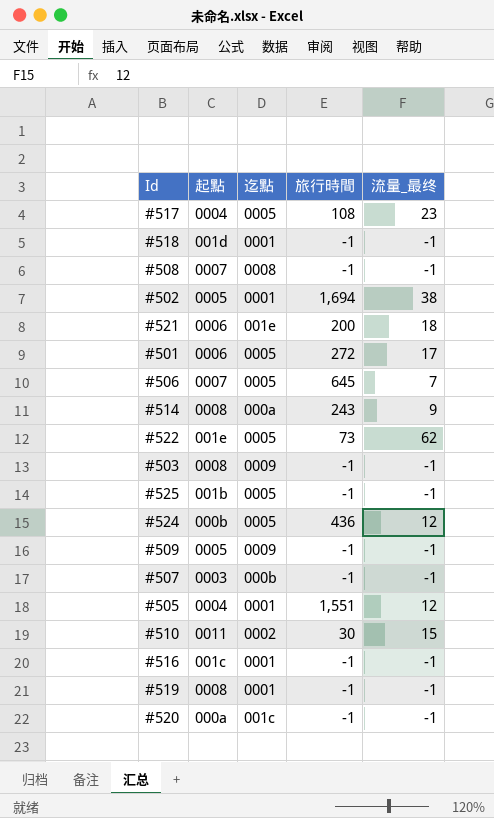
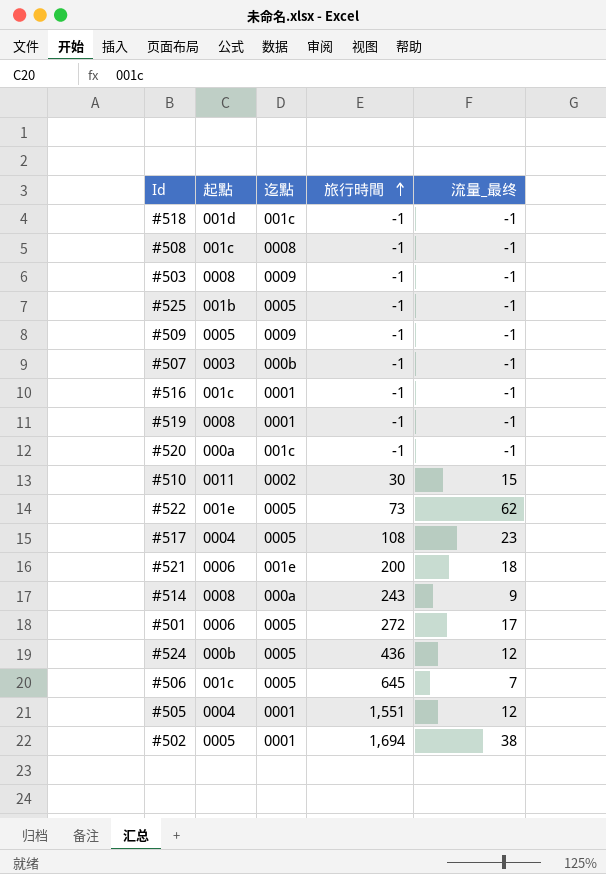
row order: none -> 旅行時間 ascending
#518 | 迄點: 0001 -> 001c
#508 | 起點: 0007 -> 001c
#506 | 起點: 0007 -> 001c

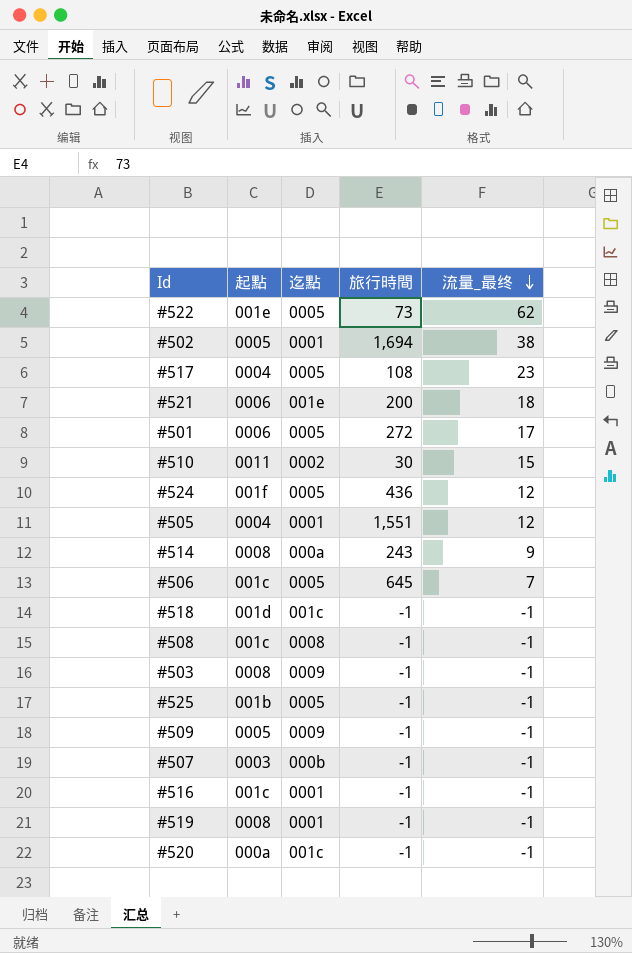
row order: 旅行時間 ascending -> 流量_最终 descending
#524 | 起點: 000b -> 001f

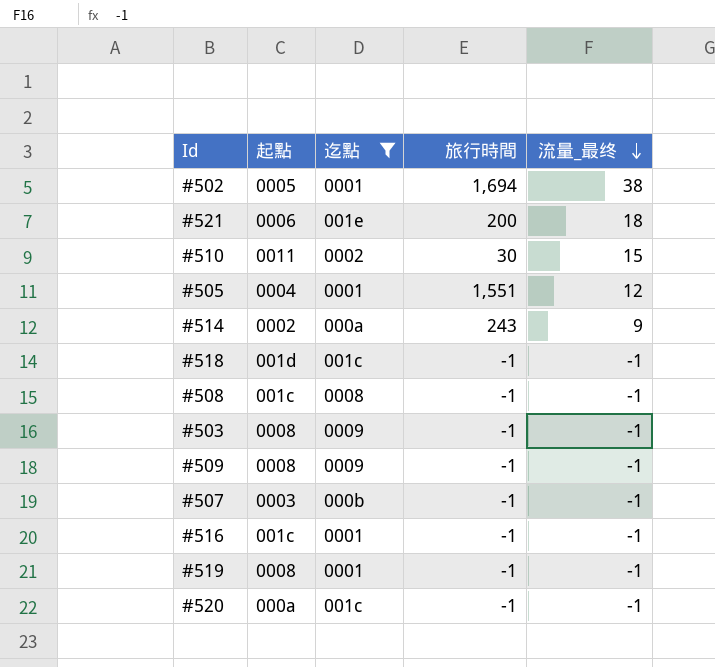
filter: none -> 迄點 != 0005
#514 | 起點: 0008 -> 0002
#509 | 起點: 0005 -> 0008

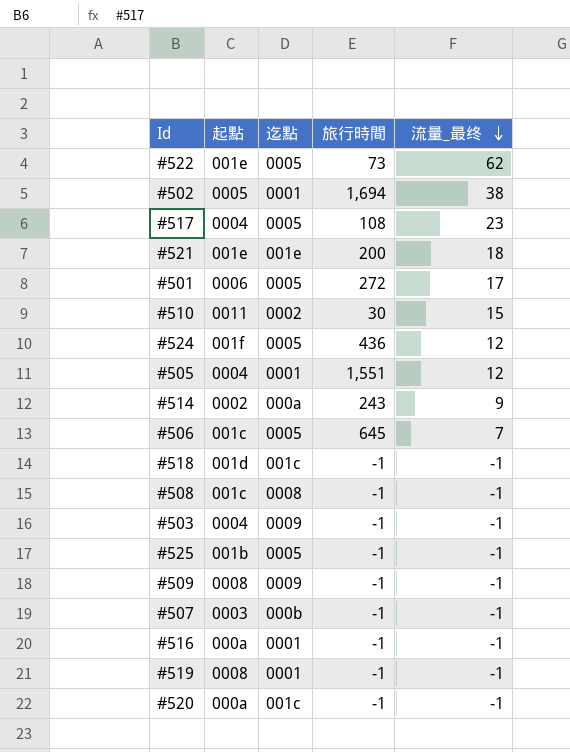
filter: 迄點 != 0005 -> none
#521 | 起點: 0006 -> 001e
#503 | 起點: 0008 -> 0004
#516 | 起點: 001c -> 000a

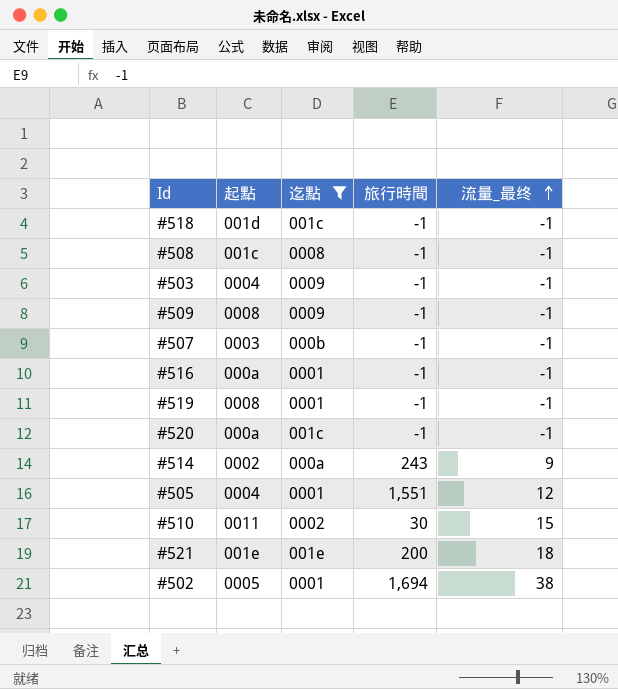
filter: none -> 迄點 != 0005
row order: 流量_最终 descending -> 流量_最终 ascending

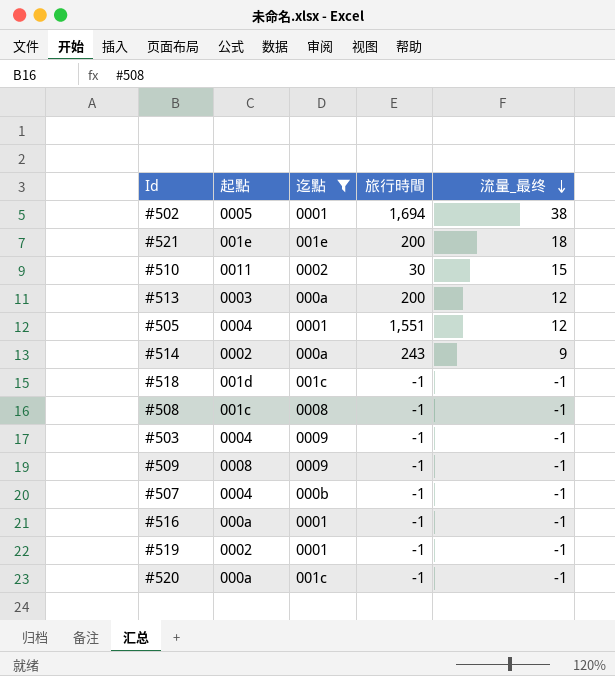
row order: 流量_最终 ascending -> 流量_最终 descending
row #513: none -> 0003 | 000a | 200 | 12
#507 | 起點: 0003 -> 0004
#519 | 起點: 0008 -> 0002

